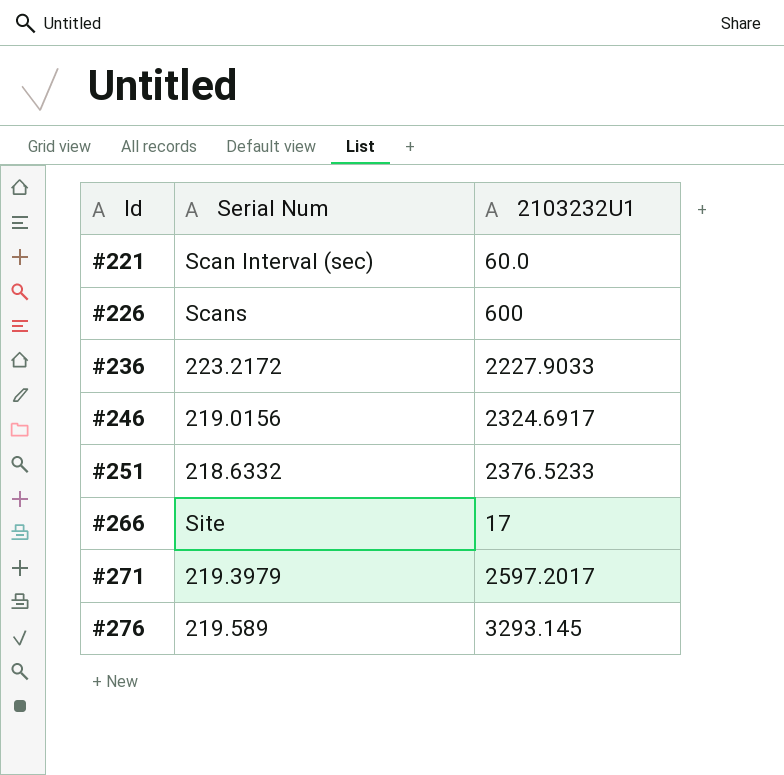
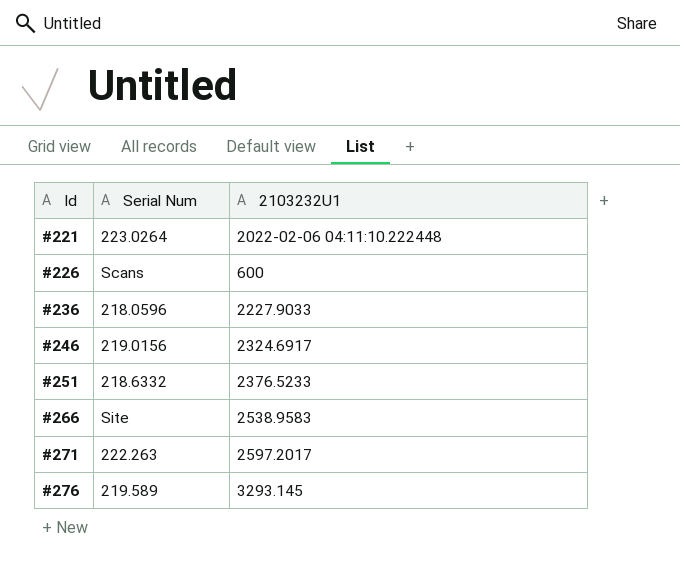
#221 | Serial Num: Scan Interval (sec) -> 223.0264
#221 | 2103232U1: 60.0 -> 2022-02-06 04:11:10.222448
#236 | Serial Num: 223.2172 -> 218.0596
#266 | 2103232U1: 17 -> 2538.9583
#271 | Serial Num: 219.3979 -> 222.263

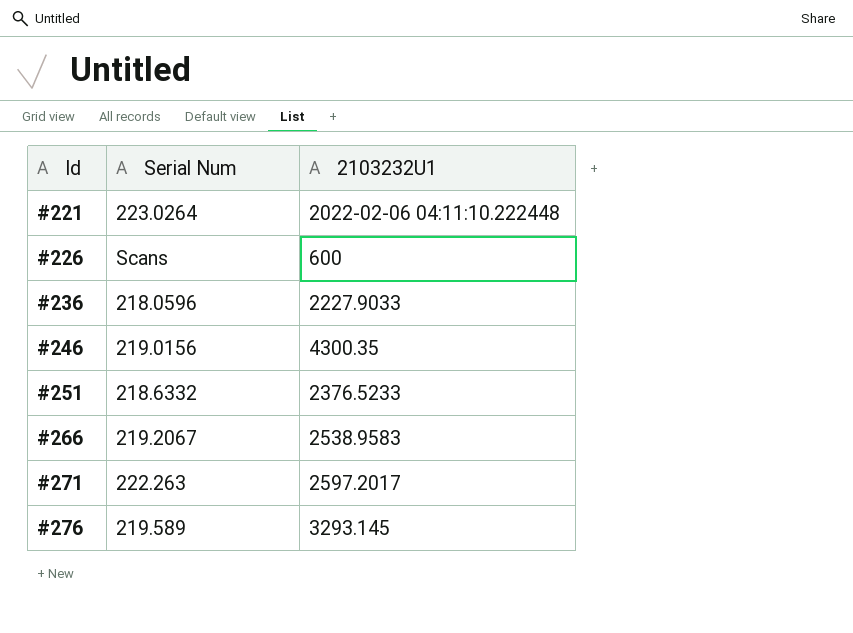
#246 | 2103232U1: 2324.6917 -> 4300.35
#266 | Serial Num: Site -> 219.2067

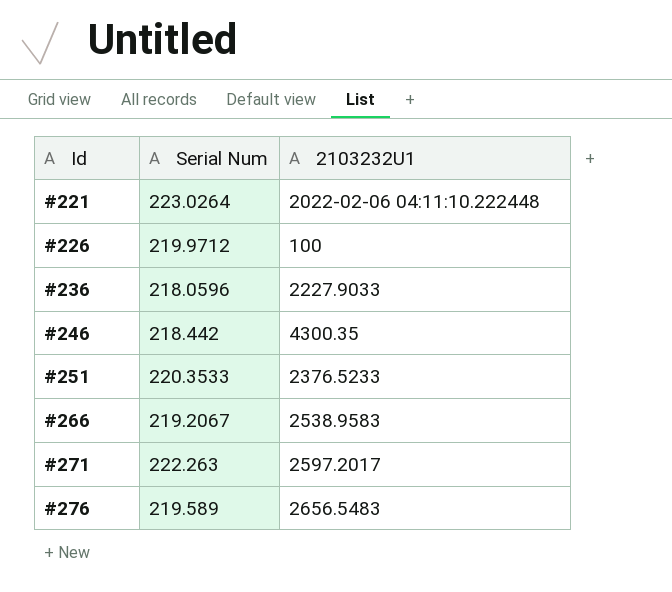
#226 | Serial Num: Scans -> 219.9712
#226 | 2103232U1: 600 -> 100
#246 | Serial Num: 219.0156 -> 218.442
#251 | Serial Num: 218.6332 -> 220.3533
#276 | 2103232U1: 3293.145 -> 2656.5483

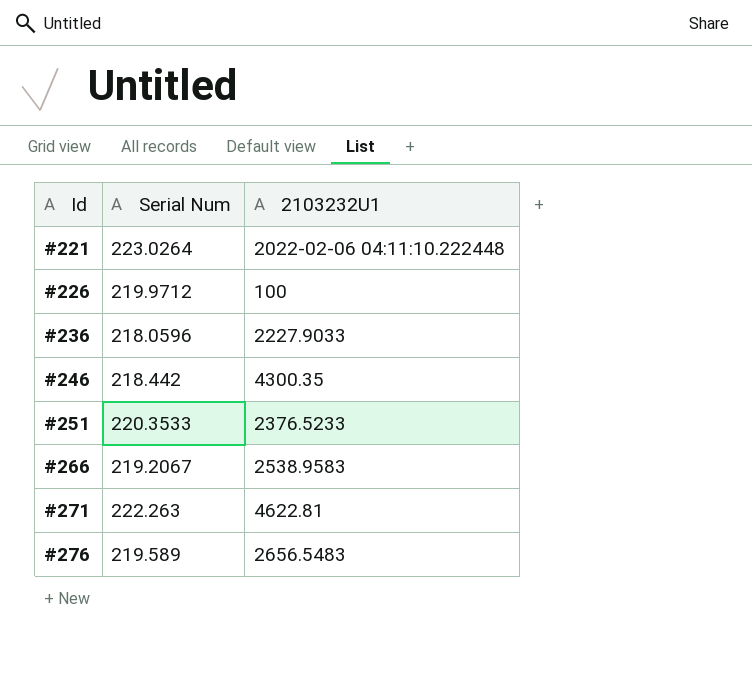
#271 | 2103232U1: 2597.2017 -> 4622.81

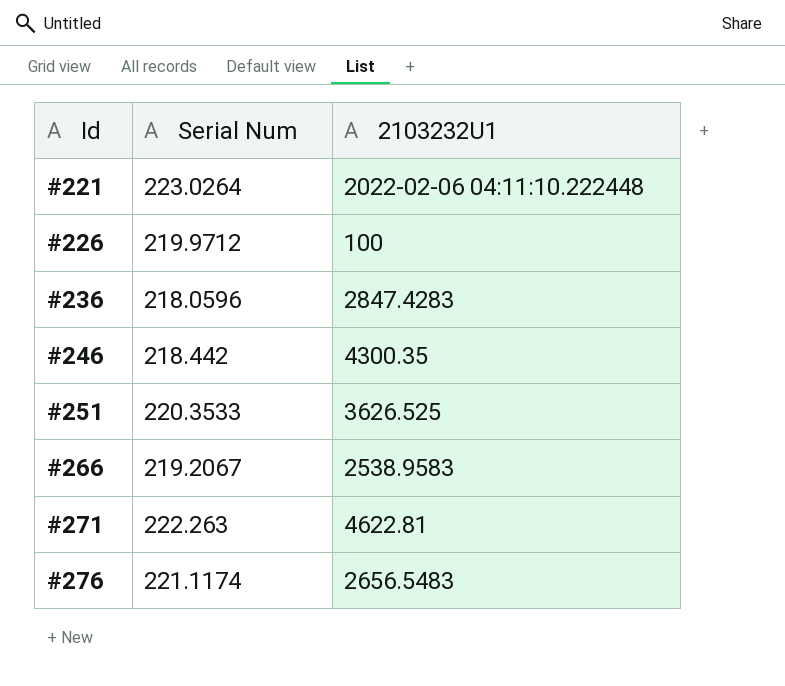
#236 | 2103232U1: 2227.9033 -> 2847.4283
#251 | 2103232U1: 2376.5233 -> 3626.525
#276 | Serial Num: 219.589 -> 221.1174

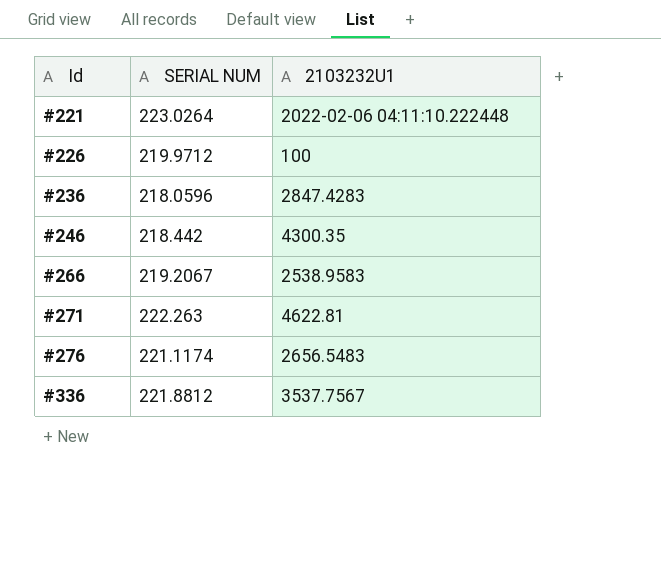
column name: Serial Num -> SERIAL NUM
row #251: 220.3533 | 3626.525 -> none
row #336: none -> 221.8812 | 3537.7567

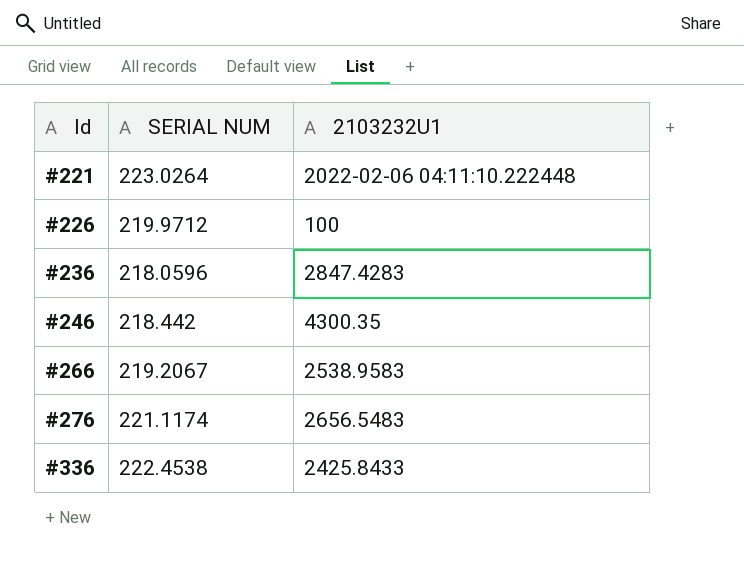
row #271: 222.263 | 4622.81 -> none
#336 | SERIAL NUM: 221.8812 -> 222.4538
#336 | 2103232U1: 3537.7567 -> 2425.8433

